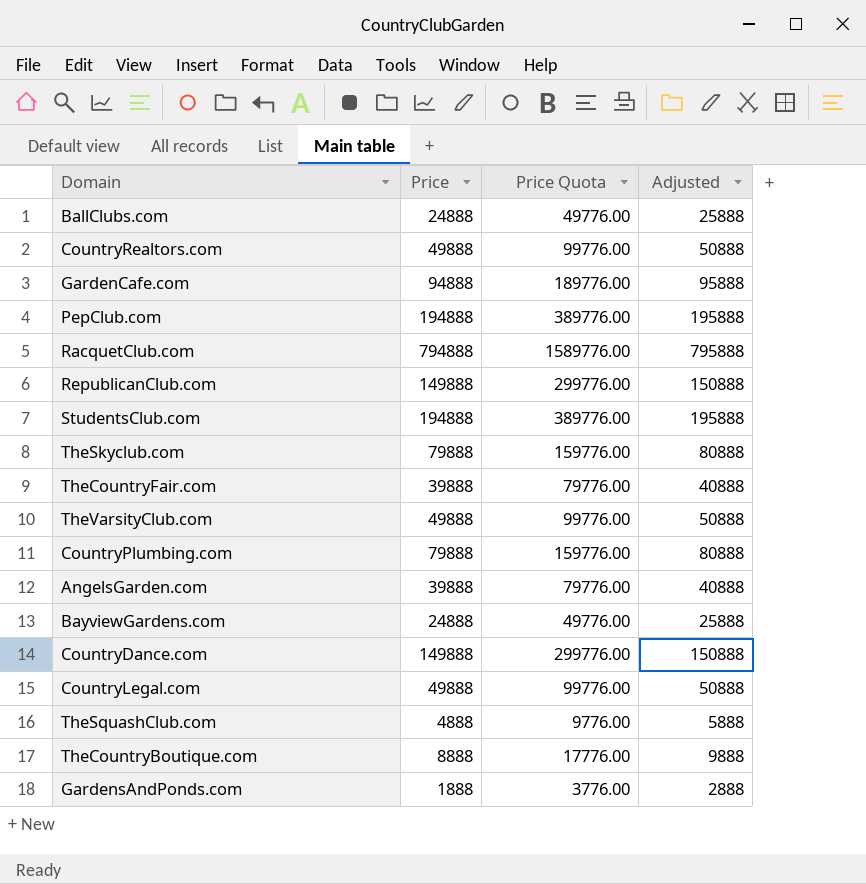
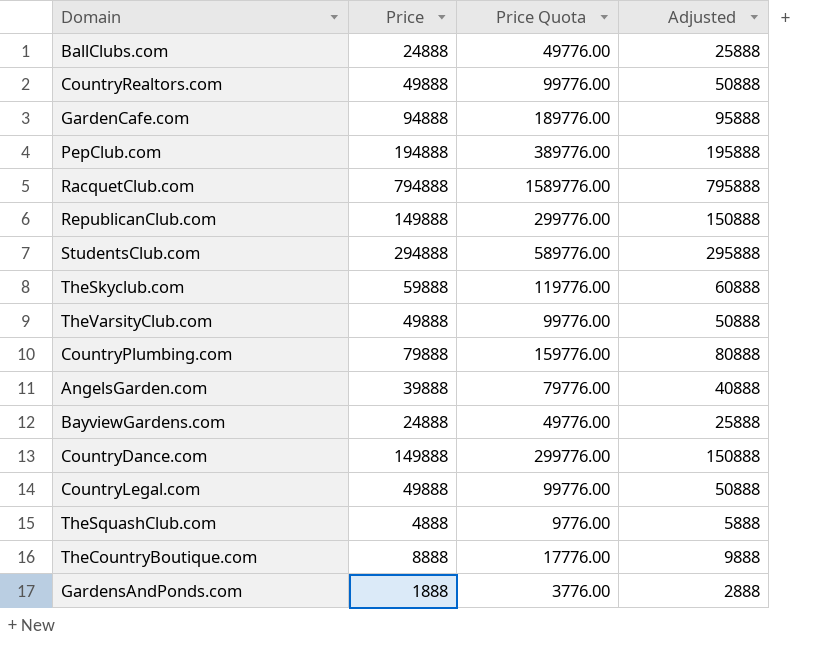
row TheCountryFair.com: 39888 | 79776.00 | 40888 -> none
StudentsClub.com | Price: 194888 -> 294888
StudentsClub.com | Price Quota: 389776.00 -> 589776.00
StudentsClub.com | Adjusted: 195888 -> 295888
TheSkyclub.com | Price: 79888 -> 59888
TheSkyclub.com | Price Quota: 159776.00 -> 119776.00
TheSkyclub.com | Adjusted: 80888 -> 60888

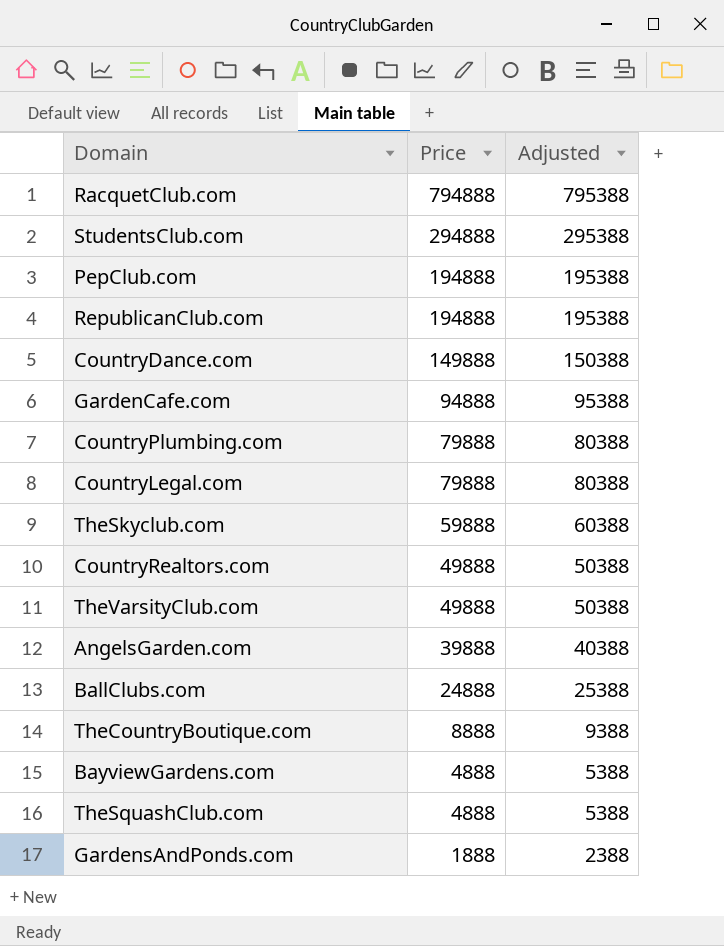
row order: none -> Price descending
column Price Quota | formula: [Price] * 2 -> none
column Adjusted | formula: [Price] + 1000 -> [Price] + 500
RepublicanClub.com | Price: 149888 -> 194888
CountryLegal.com | Price: 49888 -> 79888
BayviewGardens.com | Price: 24888 -> 4888

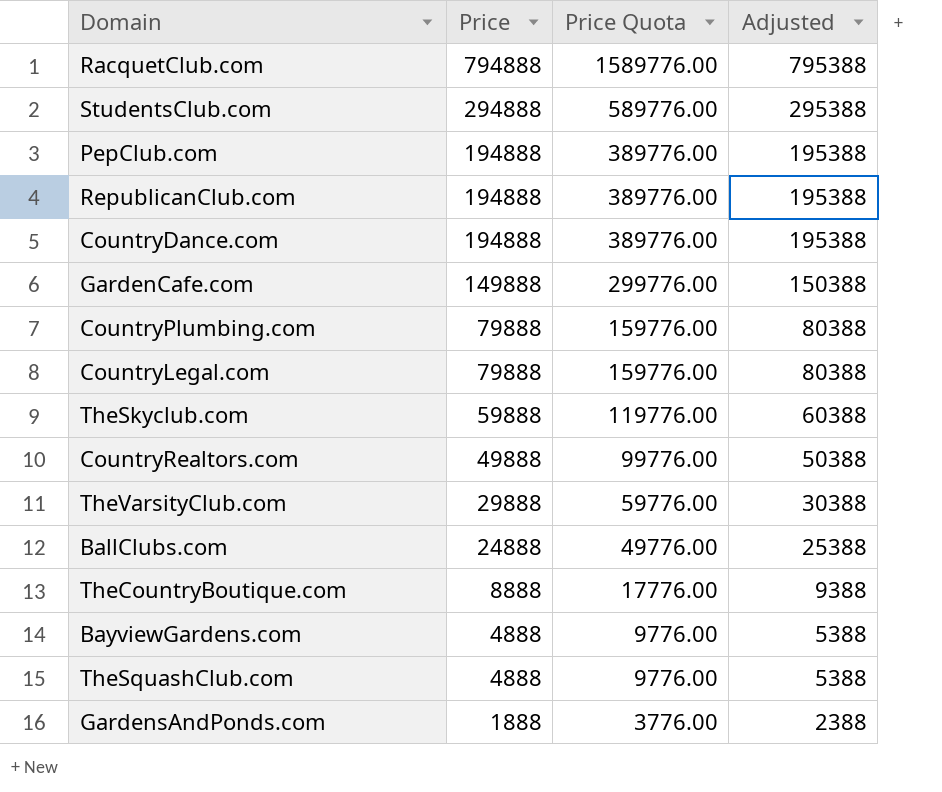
column Price Quota | formula: none -> [Price] * 2
row AngelsGarden.com: 39888 | 40388 -> none
CountryDance.com | Price: 149888 -> 194888
CountryDance.com | Adjusted: 150388 -> 195388
GardenCafe.com | Price: 94888 -> 149888
GardenCafe.com | Adjusted: 95388 -> 150388
TheVarsityClub.com | Price: 49888 -> 29888
TheVarsityClub.com | Adjusted: 50388 -> 30388

